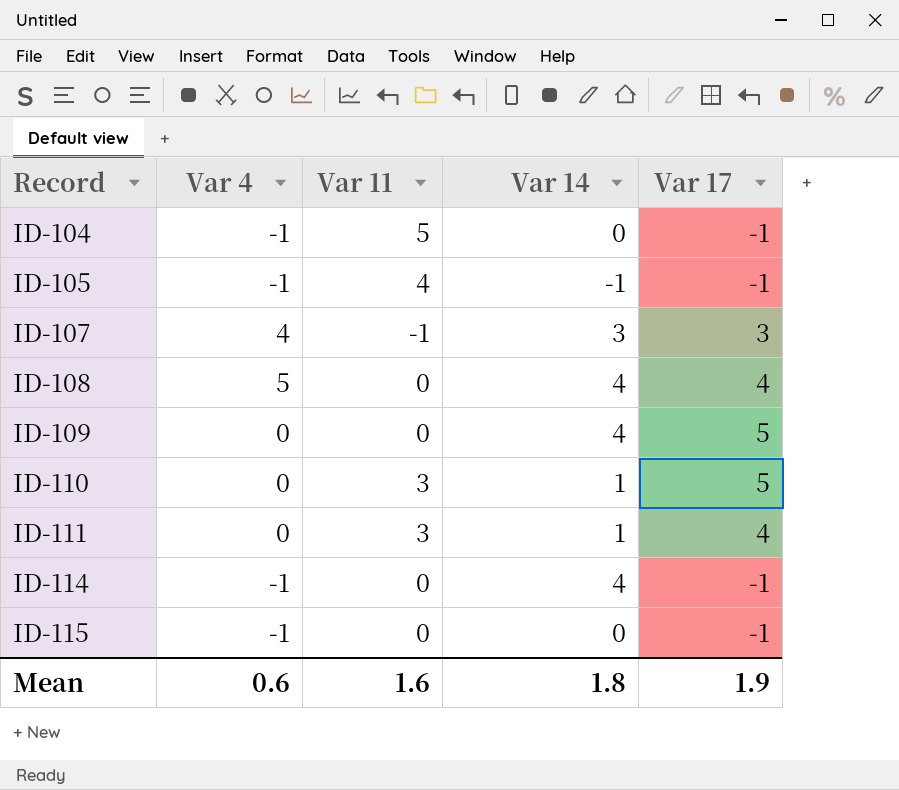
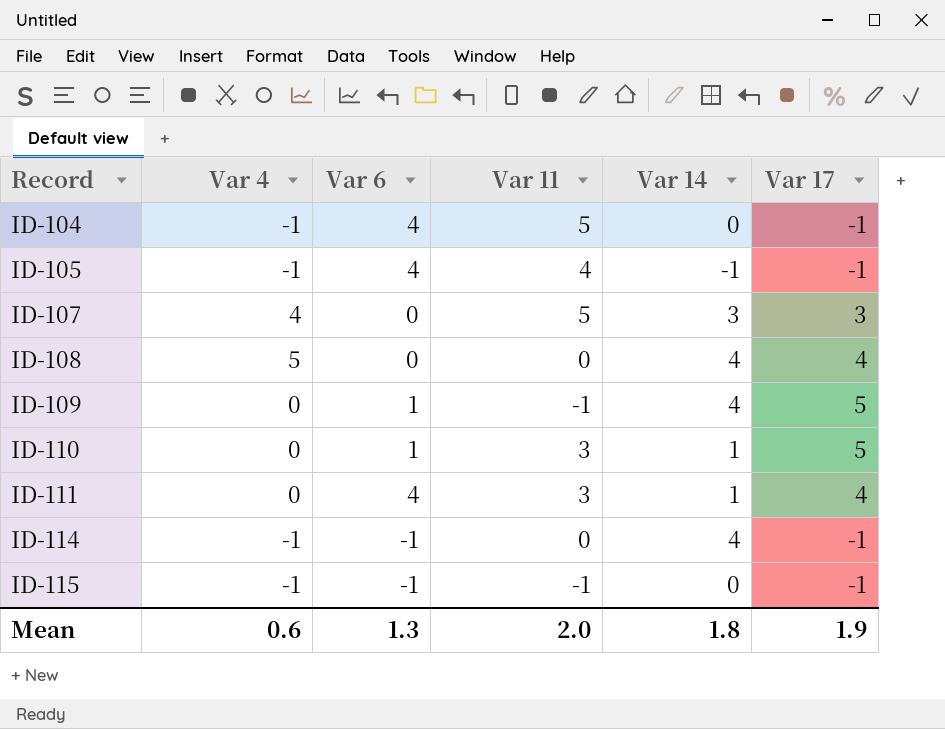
column Var 6 | position: none -> 3
ID-107 | Var 11: -1 -> 5
ID-109 | Var 11: 0 -> -1
ID-115 | Var 11: 0 -> -1
Mean | Var 11: 1.6 -> 2.0

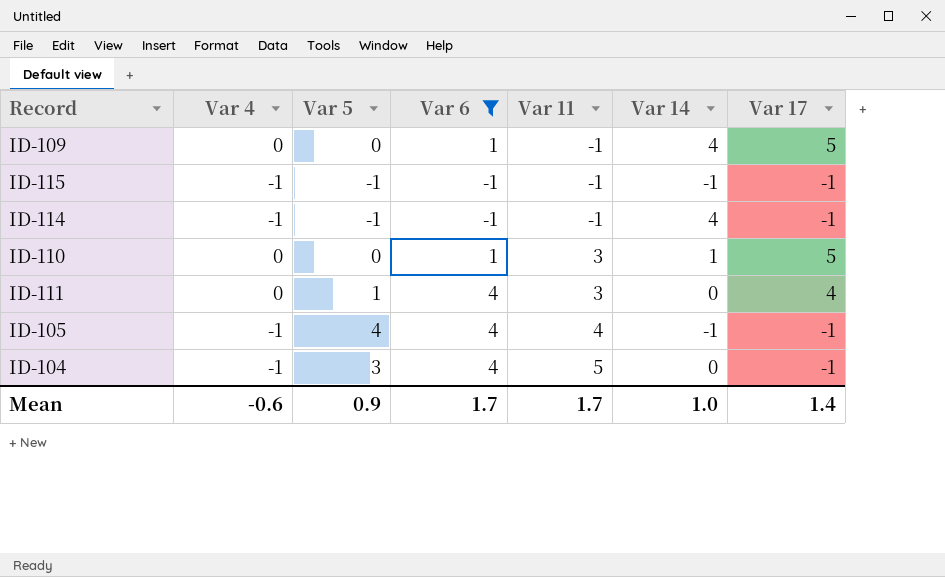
filter: none -> Var 6 != 0
row order: Record ascending -> Var 11 ascending
column Var 5 | position: none -> 3
ID-115 | Var 14: 0 -> -1
ID-114 | Var 11: 0 -> -1
ID-111 | Var 14: 1 -> 0
Mean | Var 4: 0.6 -> -0.6
Mean | Var 6: 1.3 -> 1.7
Mean | Var 11: 2.0 -> 1.7
Mean | Var 14: 1.8 -> 1.0
Mean | Var 17: 1.9 -> 1.4

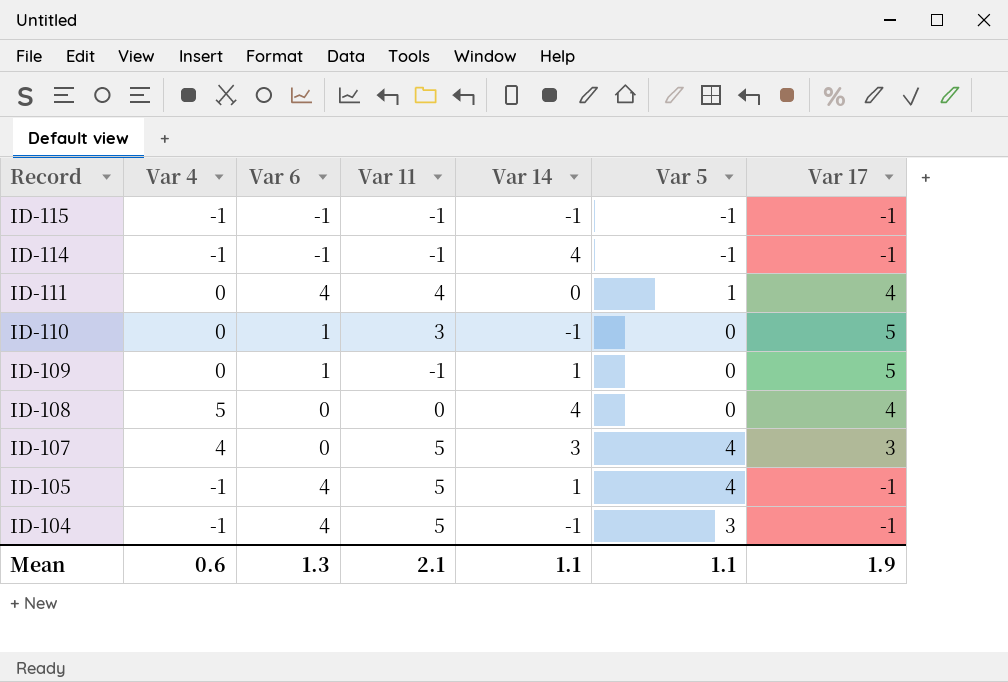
filter: Var 6 != 0 -> none
row order: Var 11 ascending -> Record descending
column Var 5 | position: 3 -> 6
ID-111 | Var 11: 3 -> 4
ID-110 | Var 14: 1 -> -1
ID-109 | Var 14: 4 -> 1
ID-105 | Var 11: 4 -> 5
ID-105 | Var 14: -1 -> 1
ID-104 | Var 14: 0 -> -1
Mean | Var 4: -0.6 -> 0.6
Mean | Var 6: 1.7 -> 1.3
Mean | Var 11: 1.7 -> 2.1
Mean | Var 14: 1.0 -> 1.1
Mean | Var 5: 0.9 -> 1.1
Mean | Var 17: 1.4 -> 1.9

